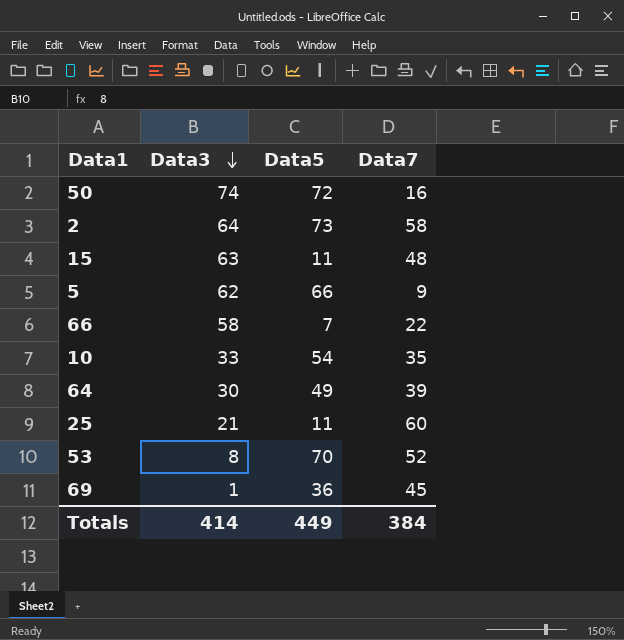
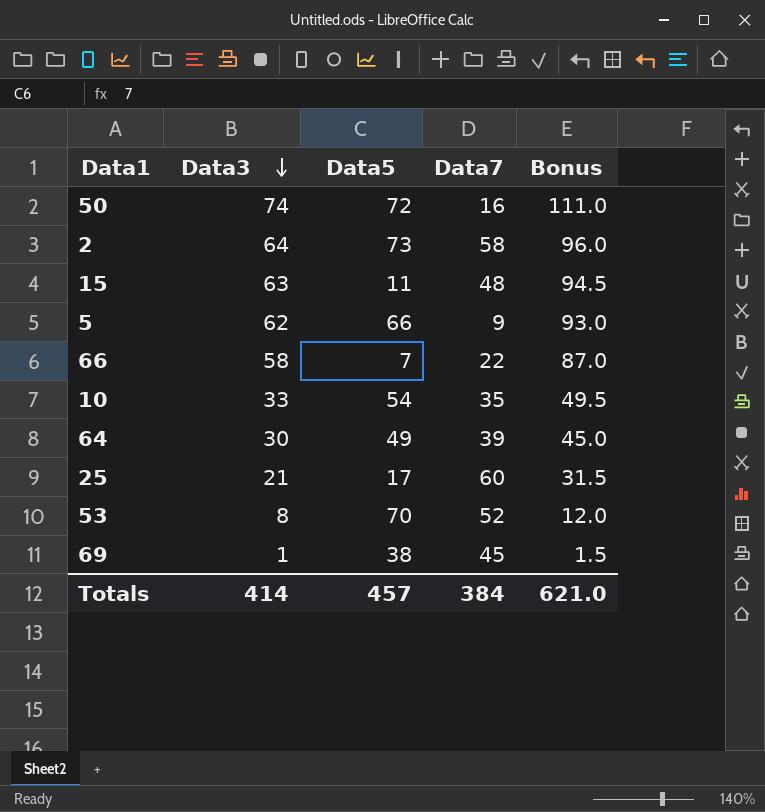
column Bonus | formula: none -> [Data3] * 1.5
25 | Data5: 11 -> 17
69 | Data5: 36 -> 38
Totals | Data5: 449 -> 457

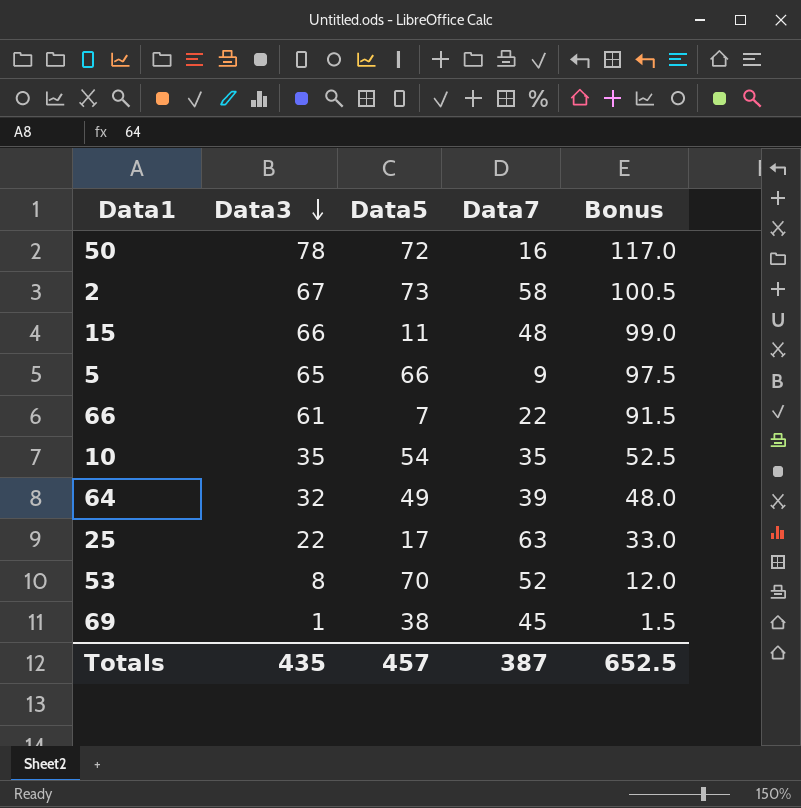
50 | Data3: 74 -> 78
50 | Bonus: 111.0 -> 117.0
2 | Data3: 64 -> 67
2 | Bonus: 96.0 -> 100.5
15 | Data3: 63 -> 66
15 | Bonus: 94.5 -> 99.0
5 | Data3: 62 -> 65
5 | Bonus: 93.0 -> 97.5
66 | Data3: 58 -> 61
66 | Bonus: 87.0 -> 91.5
10 | Data3: 33 -> 35
10 | Bonus: 49.5 -> 52.5
64 | Data3: 30 -> 32
64 | Bonus: 45.0 -> 48.0
25 | Data3: 21 -> 22
25 | Data7: 60 -> 63
25 | Bonus: 31.5 -> 33.0
Totals | Data3: 414 -> 435
Totals | Data7: 384 -> 387
Totals | Bonus: 621.0 -> 652.5

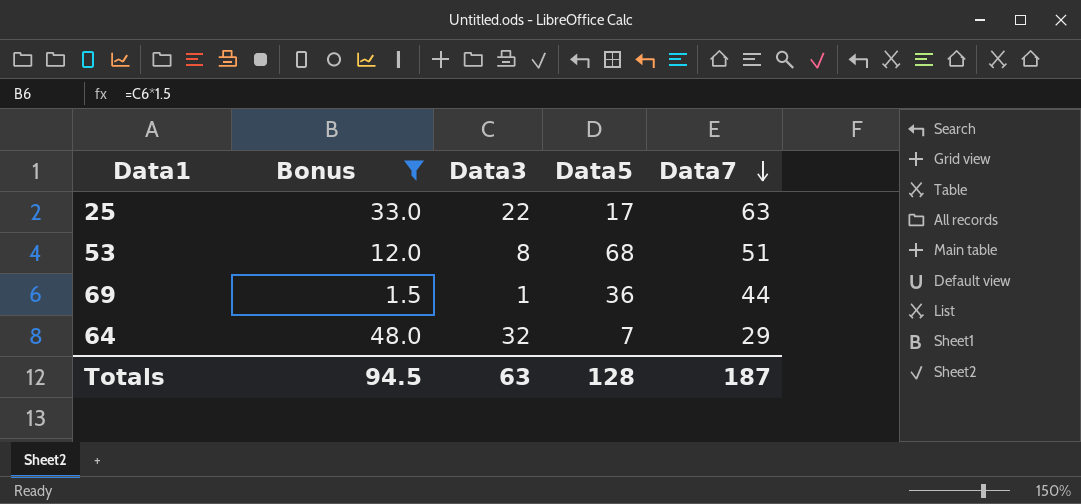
filter: none -> Bonus <= 48.0
row order: Data3 descending -> Data7 descending
column Bonus | position: 5 -> 2
53 | Data5: 70 -> 68
53 | Data7: 52 -> 51
69 | Data5: 38 -> 36
69 | Data7: 45 -> 44
64 | Data5: 49 -> 7
64 | Data7: 39 -> 29
Totals | Bonus: 652.5 -> 94.5
Totals | Data3: 435 -> 63
Totals | Data5: 457 -> 128
Totals | Data7: 387 -> 187

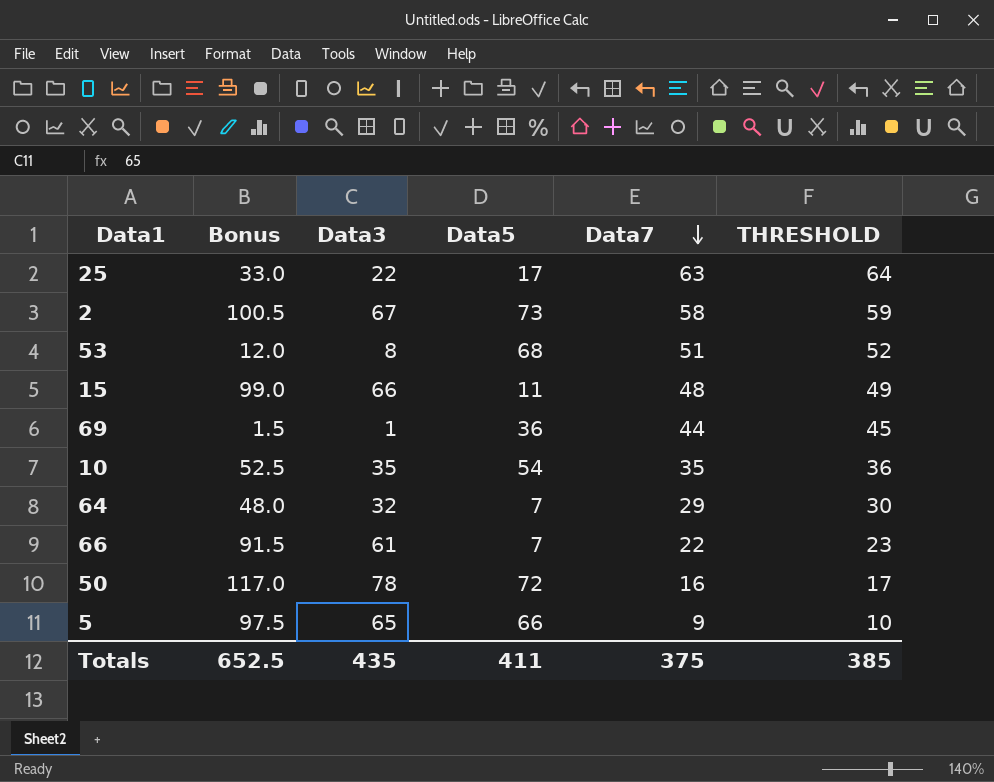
filter: Bonus <= 48.0 -> none
column THRESHOLD | formula: none -> [Data7] + 1
Totals | Bonus: 94.5 -> 652.5
Totals | Data3: 63 -> 435
Totals | Data5: 128 -> 411
Totals | Data7: 187 -> 375

